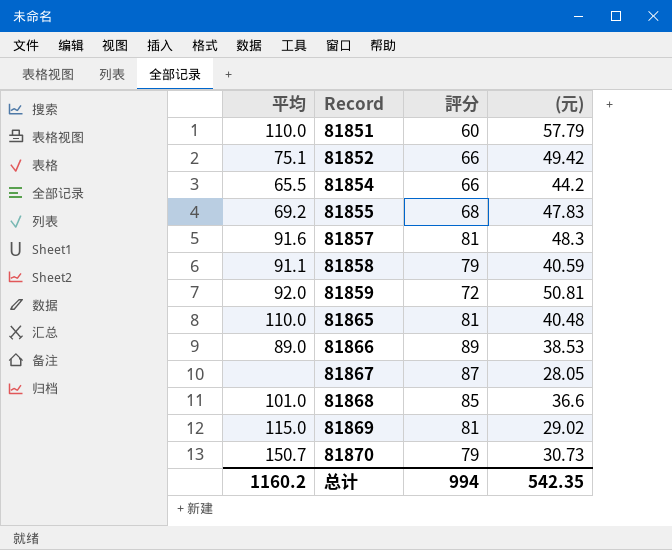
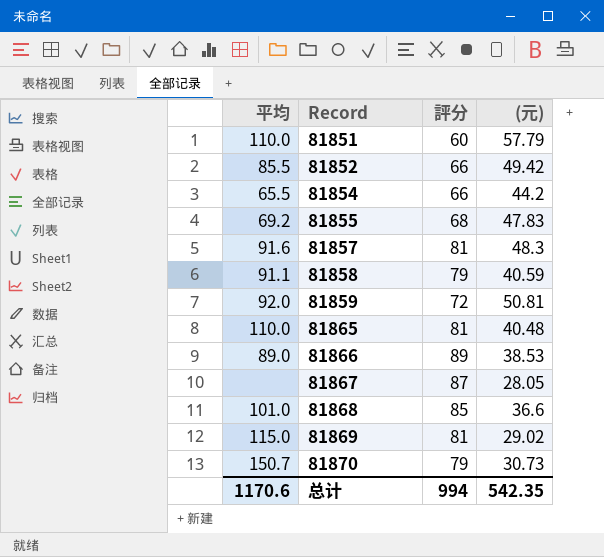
81852 | 平均: 75.1 -> 85.5
总计 | 平均: 1160.2 -> 1170.6

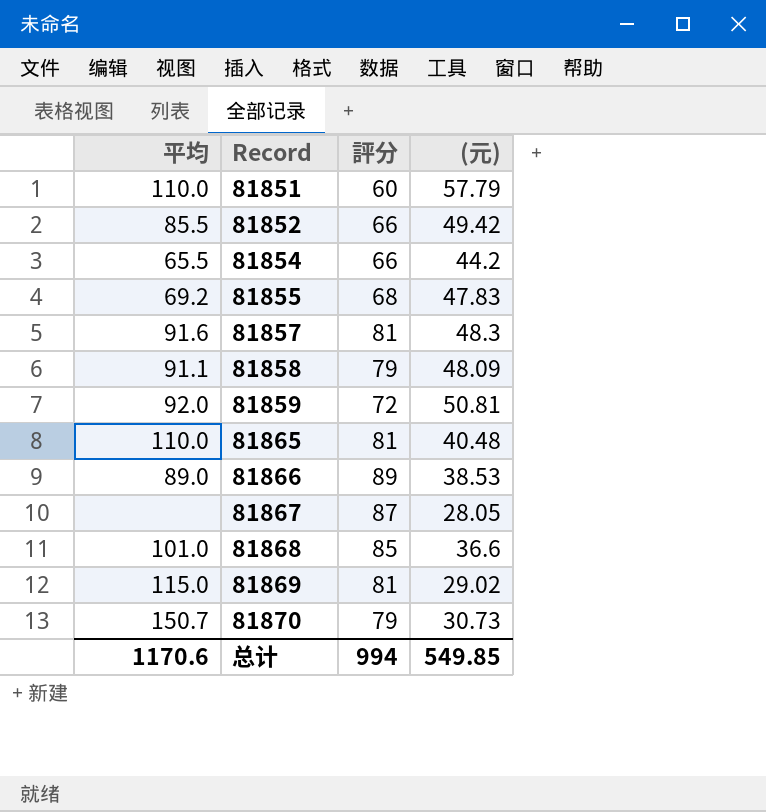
81858 | (元): 40.59 -> 48.09
总计 | (元): 542.35 -> 549.85

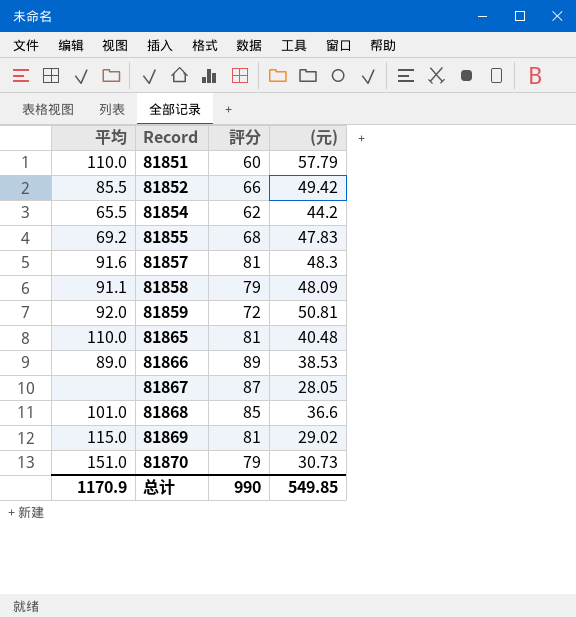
81854 | 評分: 66 -> 62
81870 | 平均: 150.7 -> 151.0
总计 | 平均: 1170.6 -> 1170.9
总计 | 評分: 994 -> 990

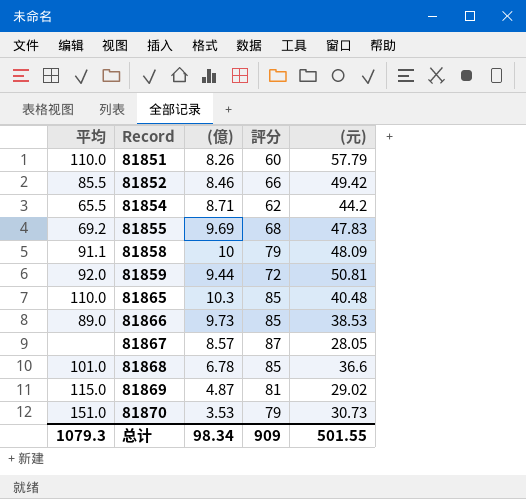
column (億) | position: none -> 3
row 81857: 91.6 | 81 | 48.3 -> none
81865 | 評分: 81 -> 85
81866 | 評分: 89 -> 85
总计 | 平均: 1170.9 -> 1079.3
总计 | 評分: 990 -> 909
总计 | (元): 549.85 -> 501.55

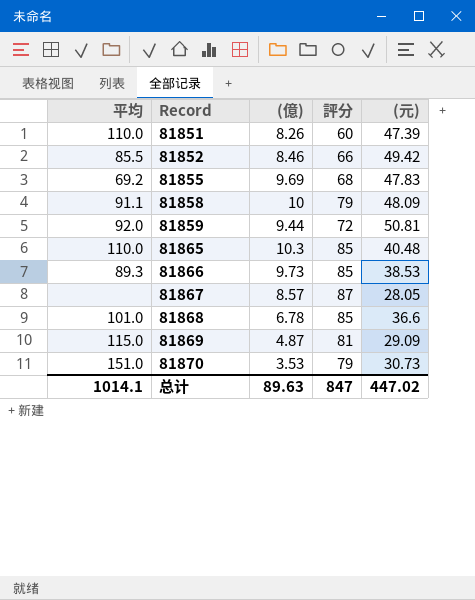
row 81854: 65.5 | 8.71 | 62 | 44.2 -> none
81851 | (元): 57.79 -> 47.39
81866 | 平均: 89.0 -> 89.3
81869 | (元): 29.02 -> 29.09
总计 | 平均: 1079.3 -> 1014.1
总计 | (億): 98.34 -> 89.63
总计 | 評分: 909 -> 847
总计 | (元): 501.55 -> 447.02

